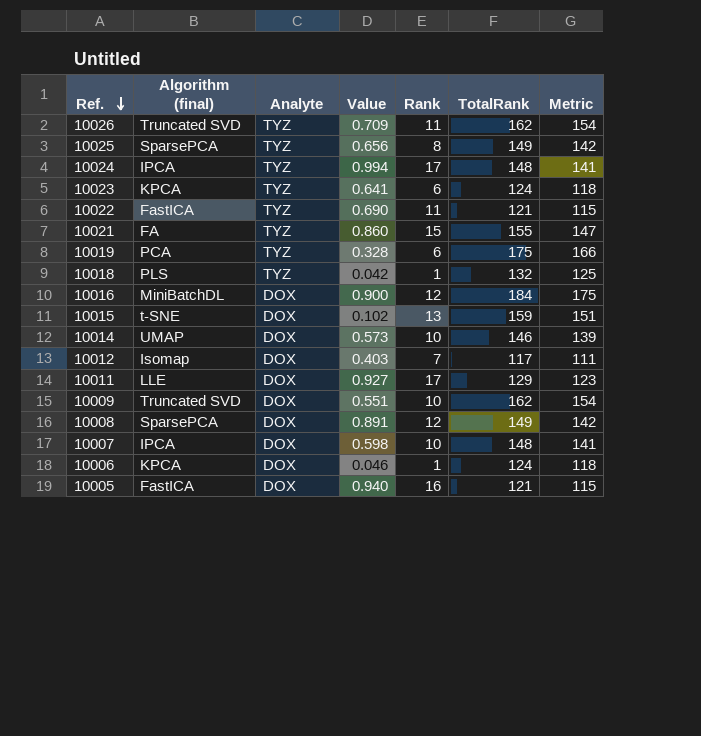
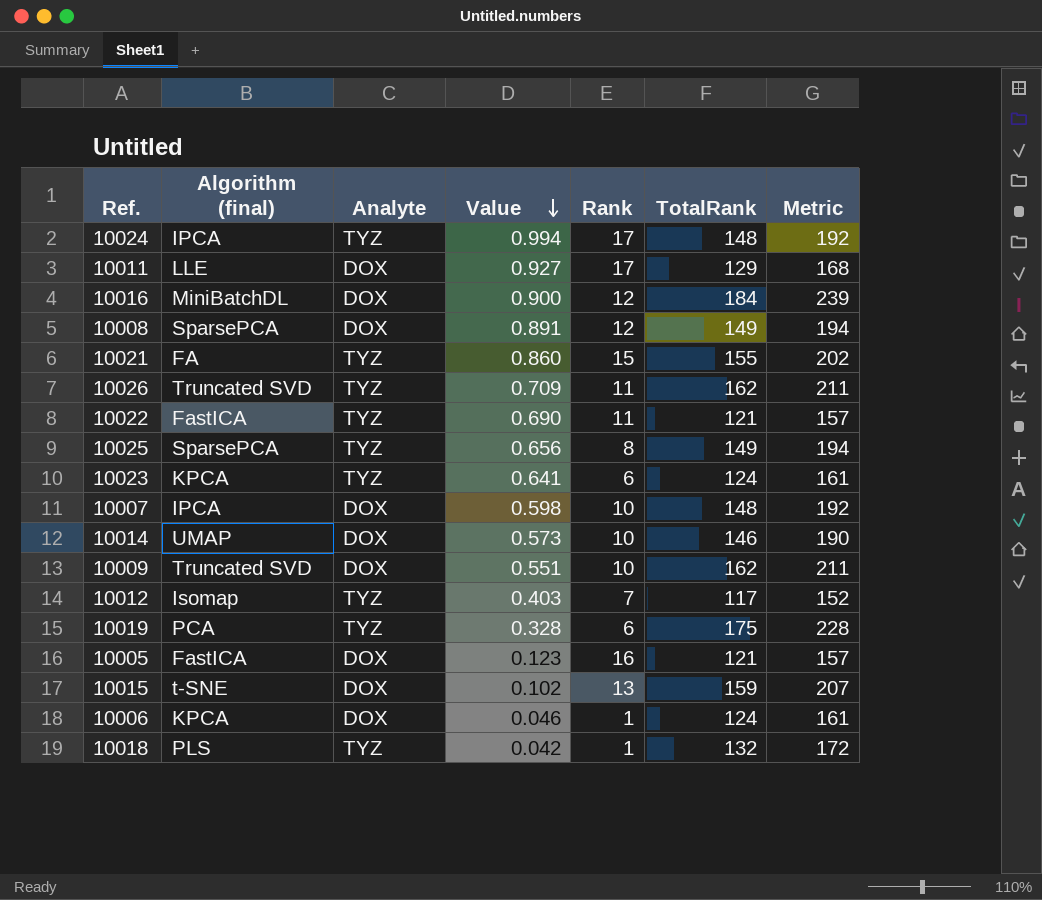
row order: Ref. descending -> Value descending
column Metric | formula: [TotalRank] * 0.95 -> [TotalRank] * 1.3
10012 | Analyte: DOX -> TYZ
10005 | Value: 0.940 -> 0.123

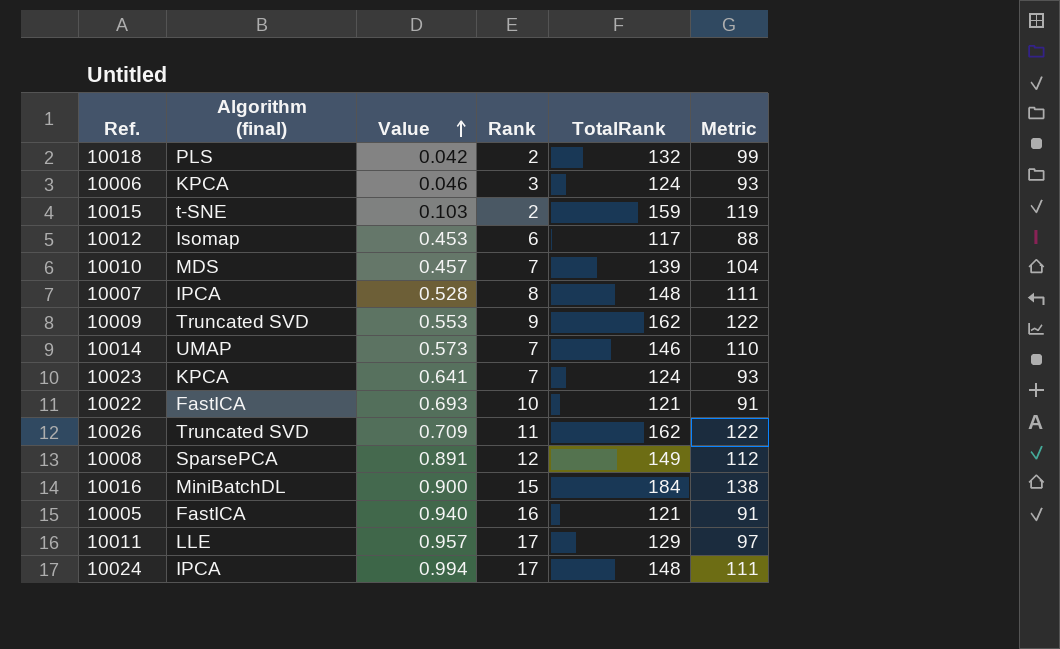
row order: Value descending -> Value ascending
column Analyte | position: 3 -> none
column Metric | formula: [TotalRank] * 1.3 -> [TotalRank] * 0.75
row 10021: FA | TYZ | 0.860 | 15 | 155 | 202 -> none
row 10025: SparsePCA | TYZ | 0.656 | 8 | 149 | 194 -> none
row 10019: PCA | TYZ | 0.328 | 6 | 175 | 228 -> none
10018 | Rank: 1 -> 2
10006 | Rank: 1 -> 3
10015 | Value: 0.102 -> 0.103
10015 | Rank: 13 -> 2
10012 | Value: 0.403 -> 0.453
10012 | Rank: 7 -> 6
row 10010: none -> MDS | 0.457 | 7 | 139 | 104
10007 | Value: 0.598 -> 0.528
10007 | Rank: 10 -> 8
10009 | Value: 0.551 -> 0.553
10009 | Rank: 10 -> 9
10014 | Rank: 10 -> 7
10023 | Rank: 6 -> 7
10022 | Value: 0.690 -> 0.693
10022 | Rank: 11 -> 10
10016 | Rank: 12 -> 15
10005 | Value: 0.123 -> 0.940
10011 | Value: 0.927 -> 0.957

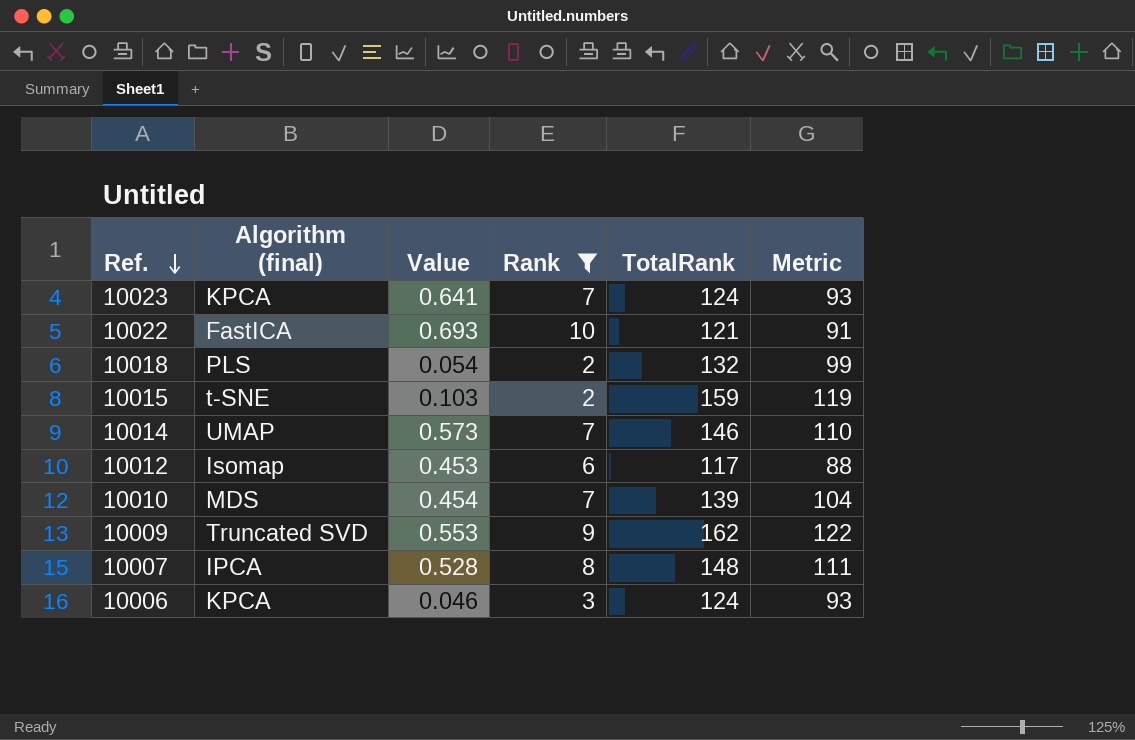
filter: none -> Rank <= 10
row order: Value ascending -> Ref. descending
10018 | Value: 0.042 -> 0.054
10010 | Value: 0.457 -> 0.454

